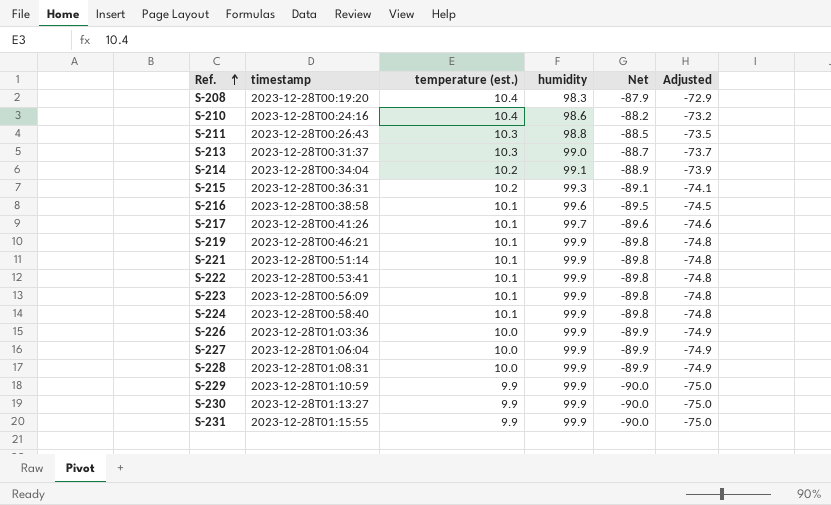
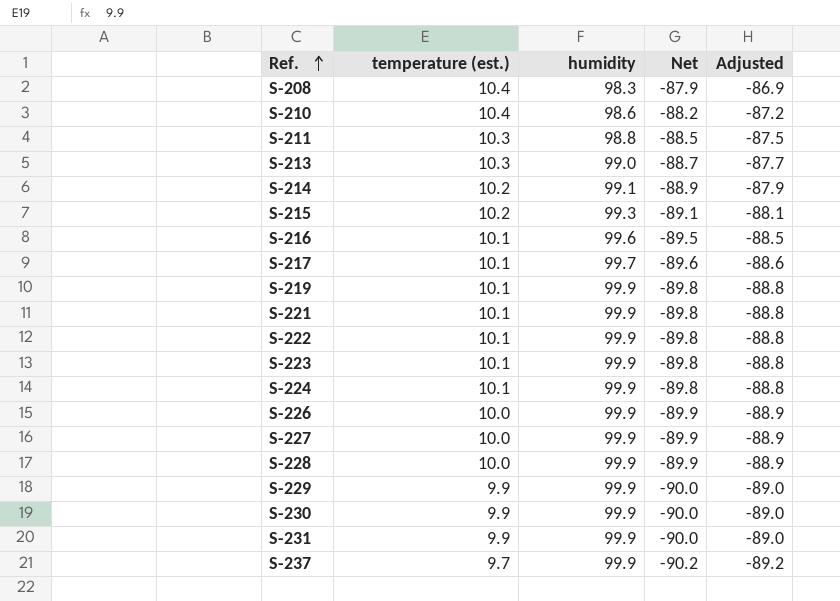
column timestamp | position: 2 -> none
column Adjusted | formula: [Net] + 15 -> [Net] + 1
row S-237: none -> 9.7 | 99.9 | -90.2 | -89.2

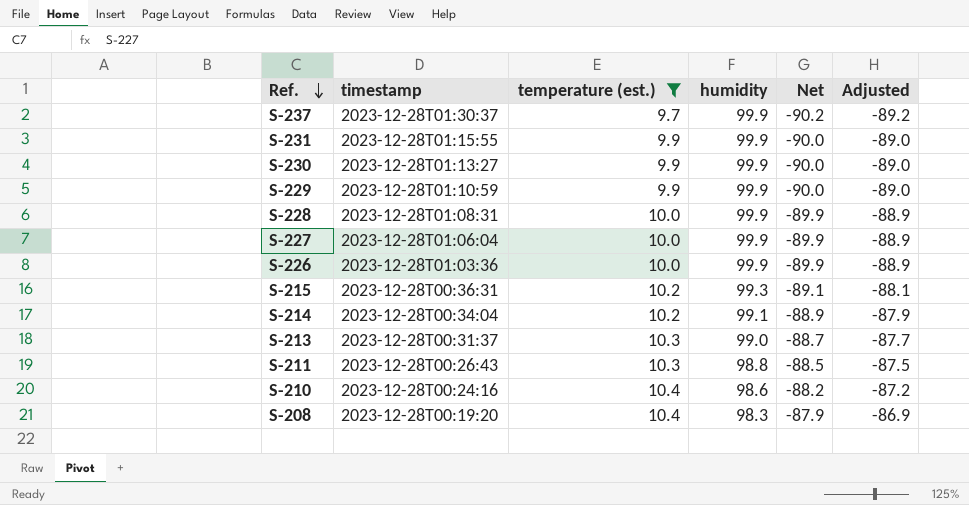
filter: none -> temperature (est.) != 10.1
row order: Ref. ascending -> Ref. descending
column timestamp | position: none -> 2

